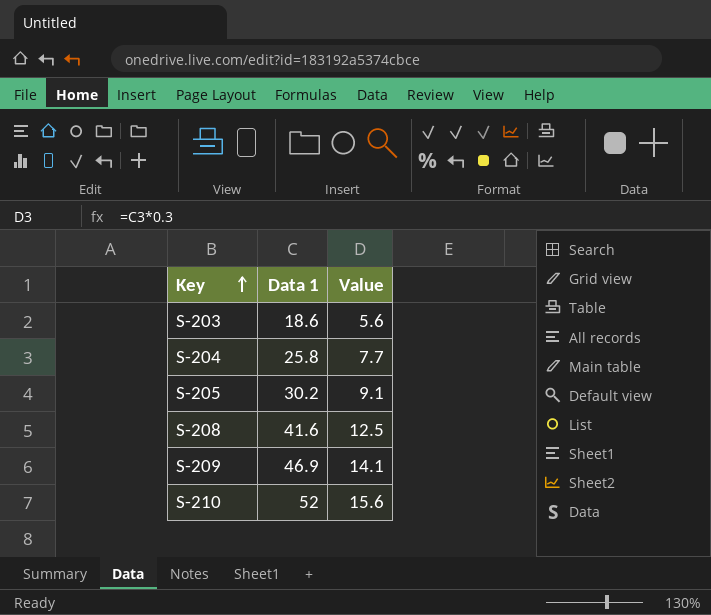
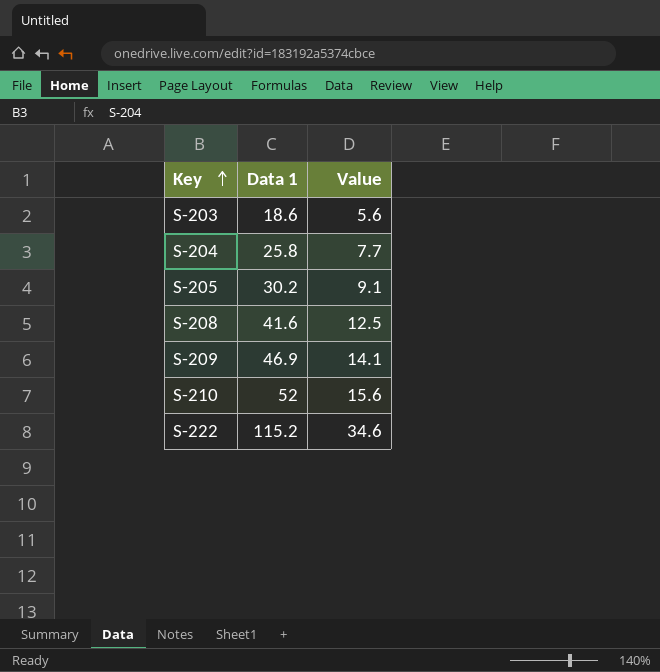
row S-222: none -> 115.2 | 34.6

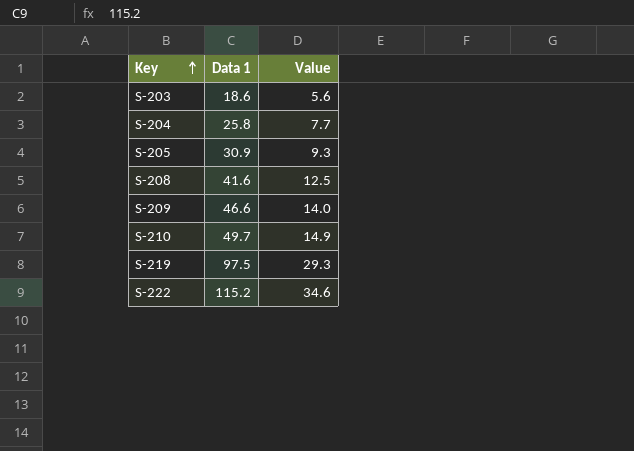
S-205 | Data 1: 30.2 -> 30.9
S-205 | Value: 9.1 -> 9.3
S-209 | Data 1: 46.9 -> 46.6
S-209 | Value: 14.1 -> 14.0
S-210 | Data 1: 52 -> 49.7
S-210 | Value: 15.6 -> 14.9
row S-219: none -> 97.5 | 29.3

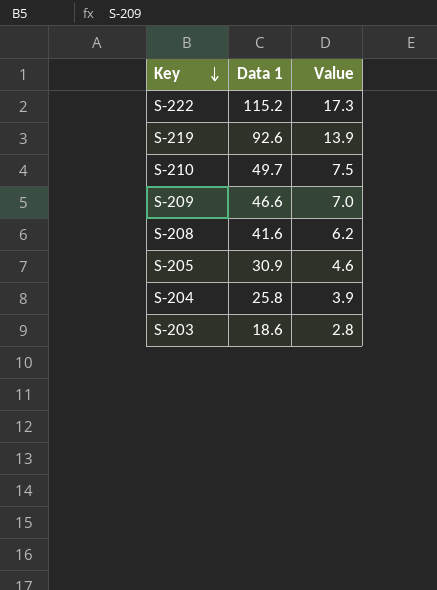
row order: Key ascending -> Key descending
column Value | formula: [Data 1] * 0.3 -> [Data 1] * 0.15
S-219 | Data 1: 97.5 -> 92.6

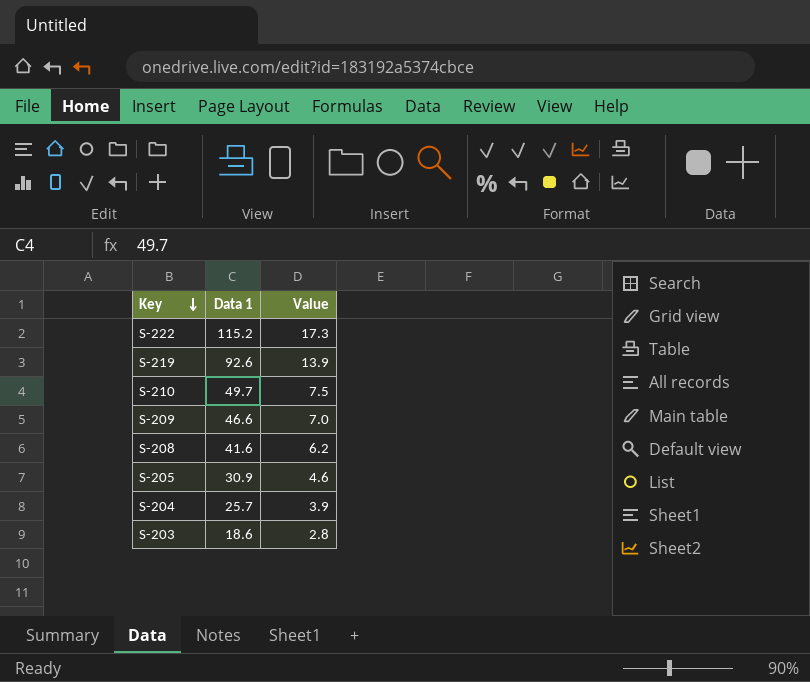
S-204 | Data 1: 25.8 -> 25.7

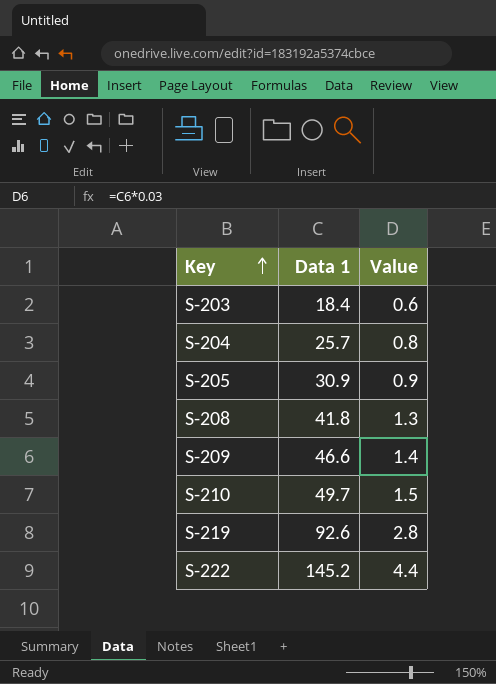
row order: Key descending -> Key ascending
column Value | formula: [Data 1] * 0.15 -> [Data 1] * 0.03
S-203 | Data 1: 18.6 -> 18.4
S-208 | Data 1: 41.6 -> 41.8
S-222 | Data 1: 115.2 -> 145.2

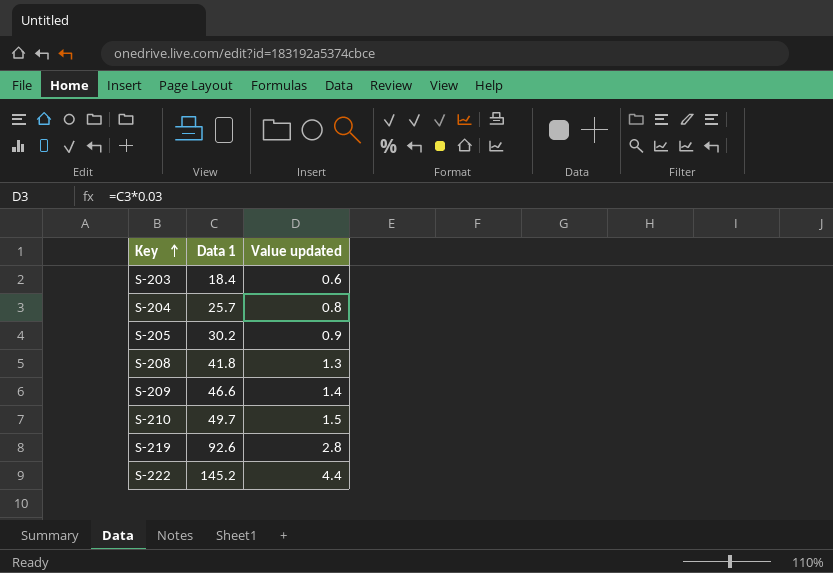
column name: Value -> Value updated
S-205 | Data 1: 30.9 -> 30.2

